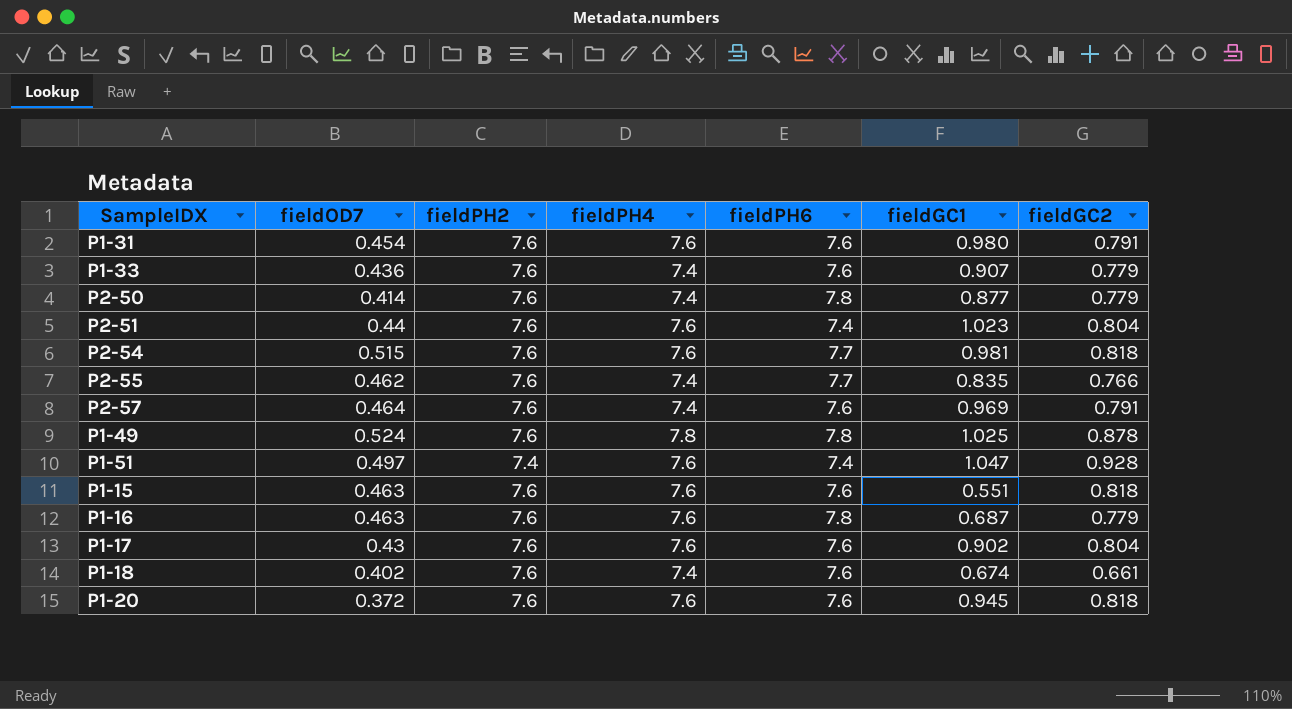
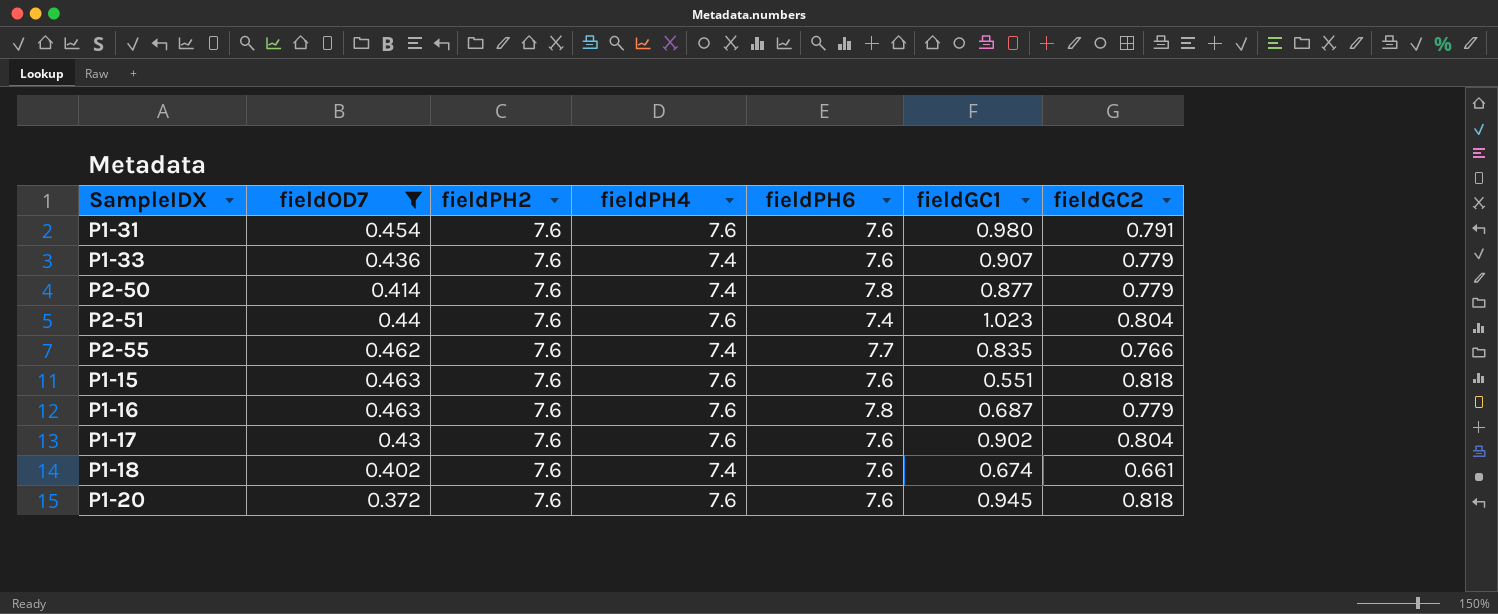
filter: none -> fieldOD7 <= 0.463

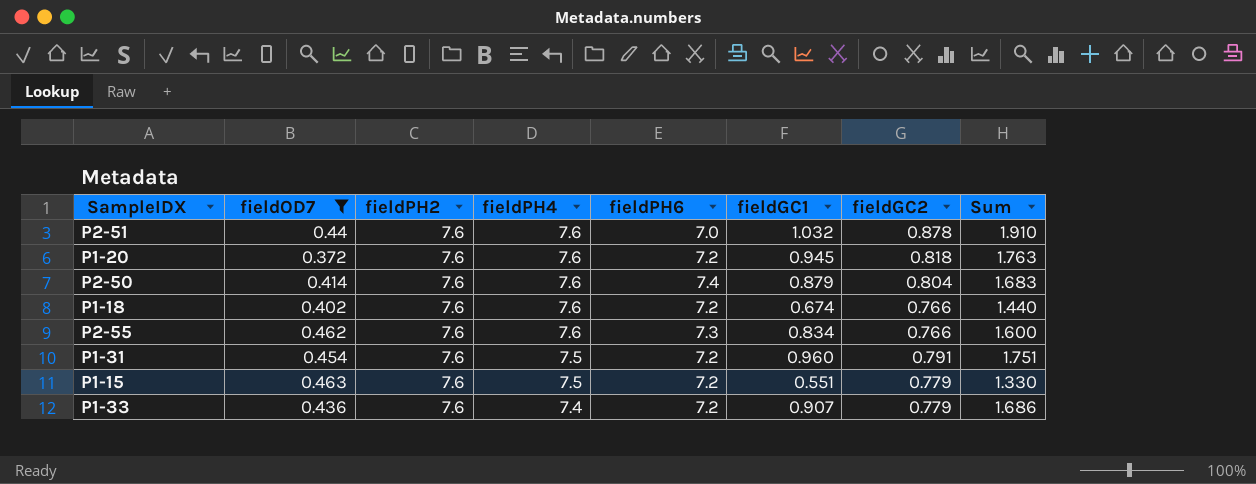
row order: none -> fieldPH4 descending
column Sum | formula: none -> [fieldGC1] + [fieldGC2]
row P1-16: 0.463 | 7.6 | 7.6 | 7.8 | 0.687 | 0.779 -> none
row P1-17: 0.43 | 7.6 | 7.6 | 7.6 | 0.902 | 0.804 -> none
P2-51 | fieldPH6: 7.4 -> 7.0
P2-51 | fieldGC1: 1.023 -> 1.032
P2-51 | fieldGC2: 0.804 -> 0.878
P1-20 | fieldPH6: 7.6 -> 7.2
P2-50 | fieldPH4: 7.4 -> 7.6
P2-50 | fieldPH6: 7.8 -> 7.4
P2-50 | fieldGC1: 0.877 -> 0.879
P2-50 | fieldGC2: 0.779 -> 0.804
P1-18 | fieldPH4: 7.4 -> 7.6
P1-18 | fieldPH6: 7.6 -> 7.2
P1-18 | fieldGC2: 0.661 -> 0.766
P2-55 | fieldPH4: 7.4 -> 7.6
P2-55 | fieldPH6: 7.7 -> 7.3
P2-55 | fieldGC1: 0.835 -> 0.834
P1-31 | fieldPH4: 7.6 -> 7.5
P1-31 | fieldPH6: 7.6 -> 7.2
P1-31 | fieldGC1: 0.980 -> 0.960
P1-15 | fieldPH4: 7.6 -> 7.5
P1-15 | fieldPH6: 7.6 -> 7.2
P1-15 | fieldGC2: 0.818 -> 0.779
P1-33 | fieldPH6: 7.6 -> 7.2

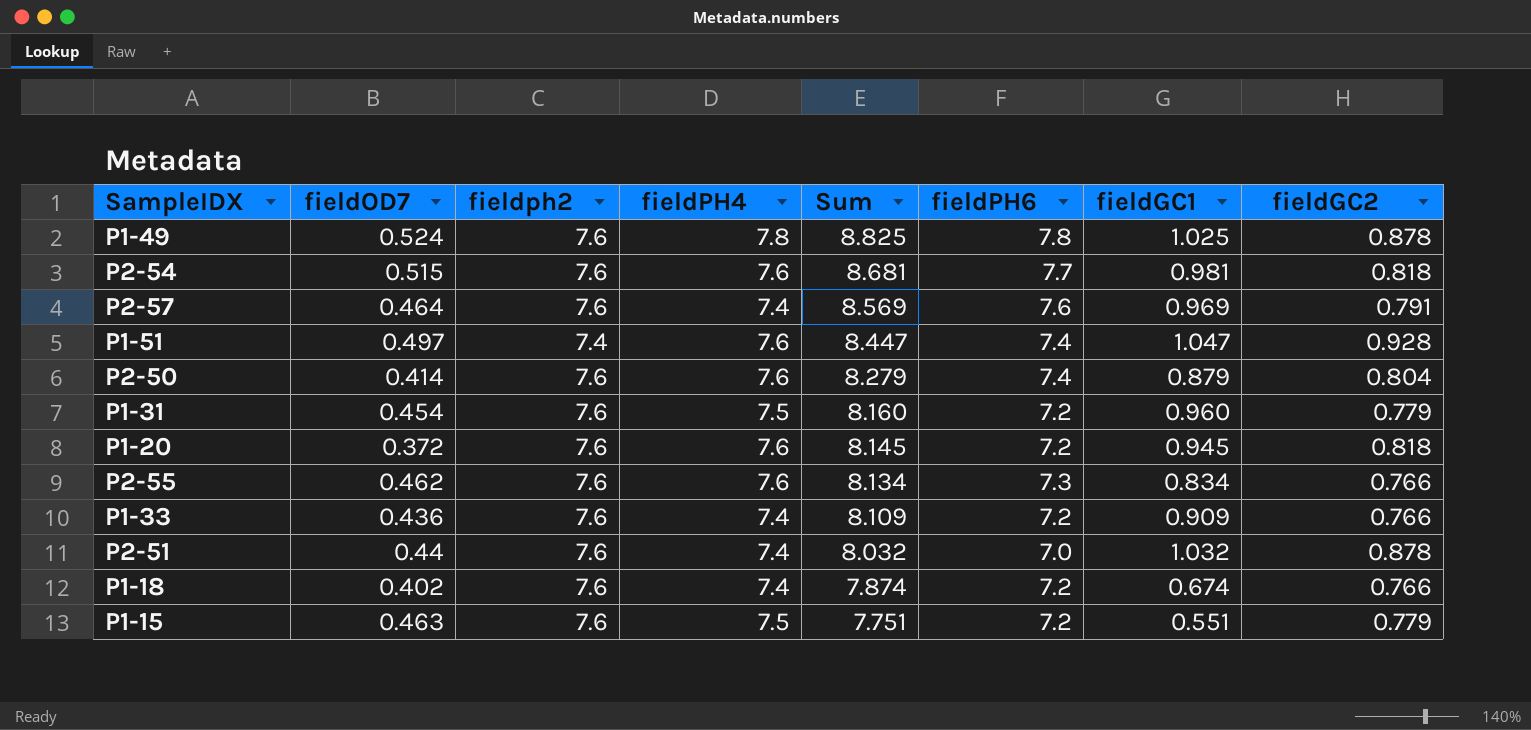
filter: fieldOD7 <= 0.463 -> none
row order: fieldPH4 descending -> Sum descending
column name: fieldPH2 -> fieldph2
column Sum | formula: [fieldGC1] + [fieldGC2] -> [fieldPH6] + [fieldGC1]
column Sum | position: 8 -> 5
P1-31 | fieldGC2: 0.791 -> 0.779
P1-33 | fieldGC1: 0.907 -> 0.909
P1-33 | fieldGC2: 0.779 -> 0.766
P2-51 | fieldPH4: 7.6 -> 7.4
P1-18 | fieldPH4: 7.6 -> 7.4

